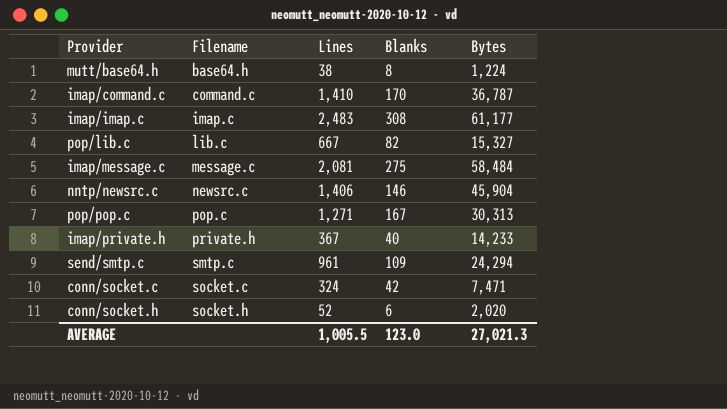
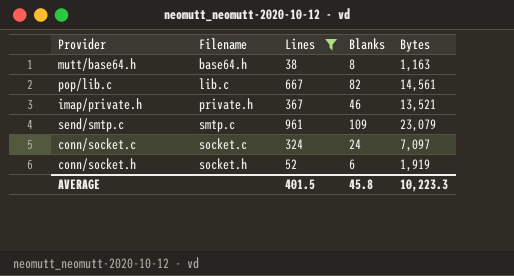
filter: none -> Lines <= 961
mutt/base64.h | Bytes: 1,224 -> 1,163
pop/lib.c | Bytes: 15,327 -> 14,561
imap/private.h | Blanks: 40 -> 46
imap/private.h | Bytes: 14,233 -> 13,521
send/smtp.c | Bytes: 24,294 -> 23,079
conn/socket.c | Blanks: 42 -> 24
conn/socket.c | Bytes: 7,471 -> 7,097
conn/socket.h | Bytes: 2,020 -> 1,919
AVERAGE | Lines: 1,005.5 -> 401.5
AVERAGE | Blanks: 123.0 -> 45.8
AVERAGE | Bytes: 27,021.3 -> 10,223.3

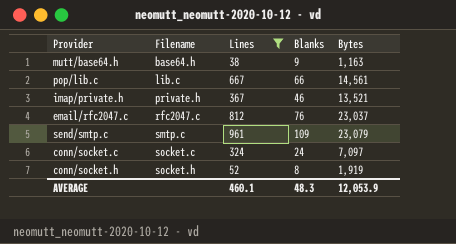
mutt/base64.h | Blanks: 8 -> 9
pop/lib.c | Blanks: 82 -> 66
row email/rfc2047.c: none -> rfc2047.c | 812 | 76 | 23,037
conn/socket.h | Blanks: 6 -> 8
AVERAGE | Lines: 401.5 -> 460.1
AVERAGE | Blanks: 45.8 -> 48.3
AVERAGE | Bytes: 10,223.3 -> 12,053.9

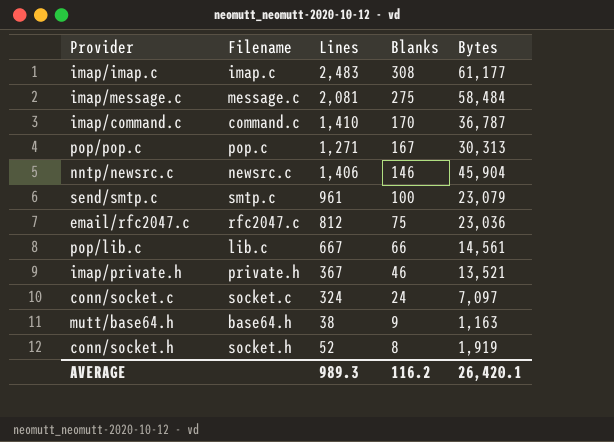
filter: Lines <= 961 -> none
row order: Filename ascending -> Blanks descending
send/smtp.c | Blanks: 109 -> 100
email/rfc2047.c | Blanks: 76 -> 75
email/rfc2047.c | Bytes: 23,037 -> 23,036
AVERAGE | Lines: 460.1 -> 989.3
AVERAGE | Blanks: 48.3 -> 116.2
AVERAGE | Bytes: 12,053.9 -> 26,420.1

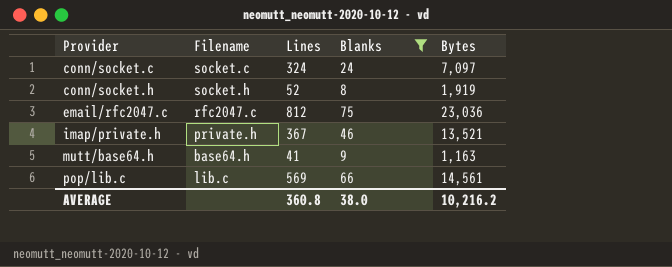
filter: none -> Blanks <= 75
row order: Blanks descending -> Provider ascending
mutt/base64.h | Lines: 38 -> 41
pop/lib.c | Lines: 667 -> 569
AVERAGE | Lines: 989.3 -> 360.8
AVERAGE | Blanks: 116.2 -> 38.0
AVERAGE | Bytes: 26,420.1 -> 10,216.2

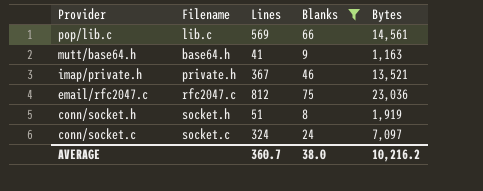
row order: Provider ascending -> Provider descending
conn/socket.h | Lines: 52 -> 51
AVERAGE | Lines: 360.8 -> 360.7

